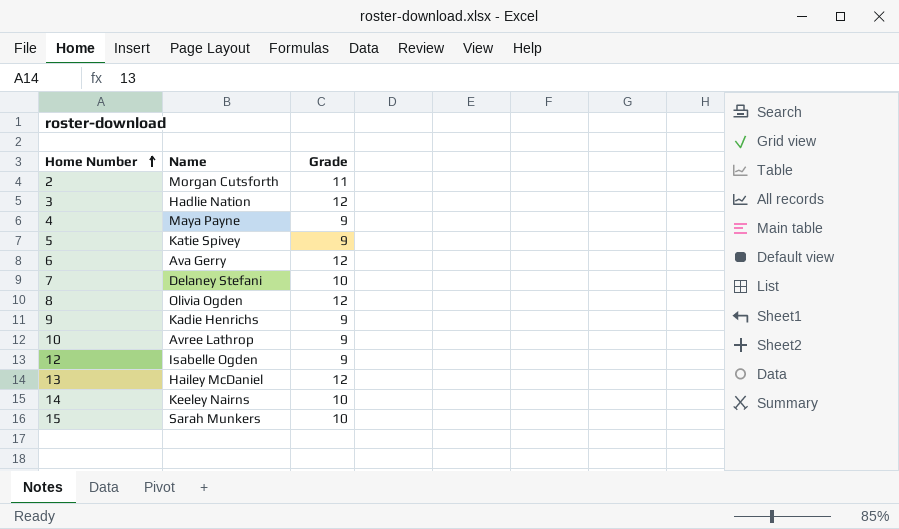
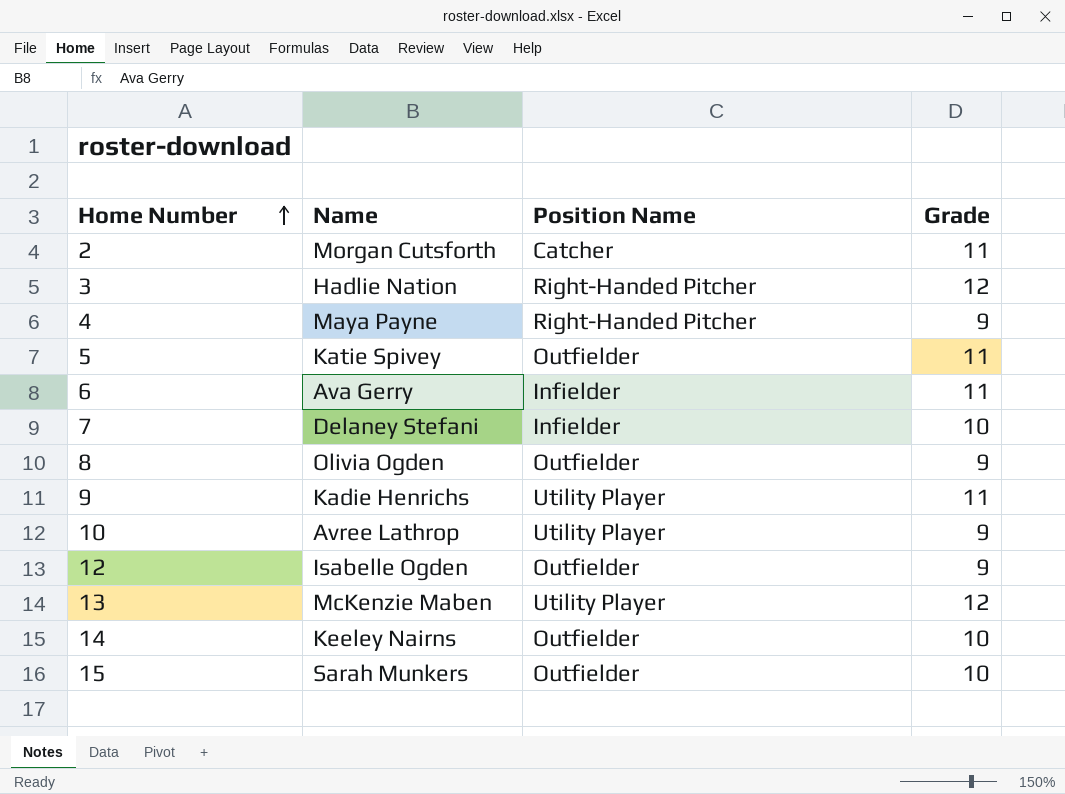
column Position Name | position: none -> 3
5 | Grade: 9 -> 11
6 | Grade: 12 -> 11
8 | Grade: 12 -> 9
9 | Grade: 9 -> 11
13 | Name: Hailey McDaniel -> McKenzie Maben

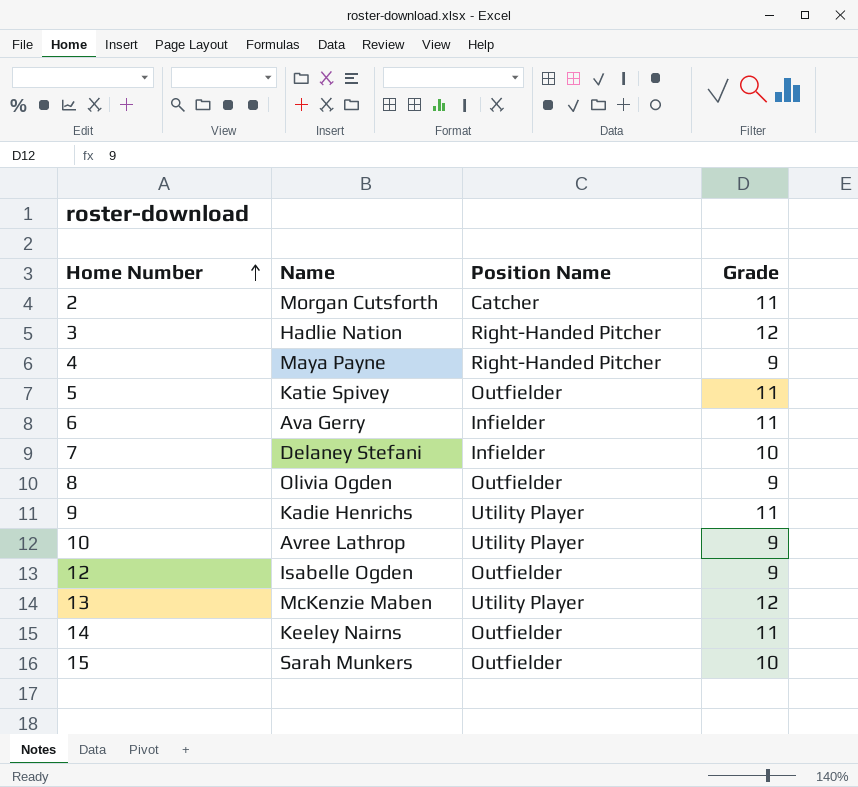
14 | Grade: 10 -> 11

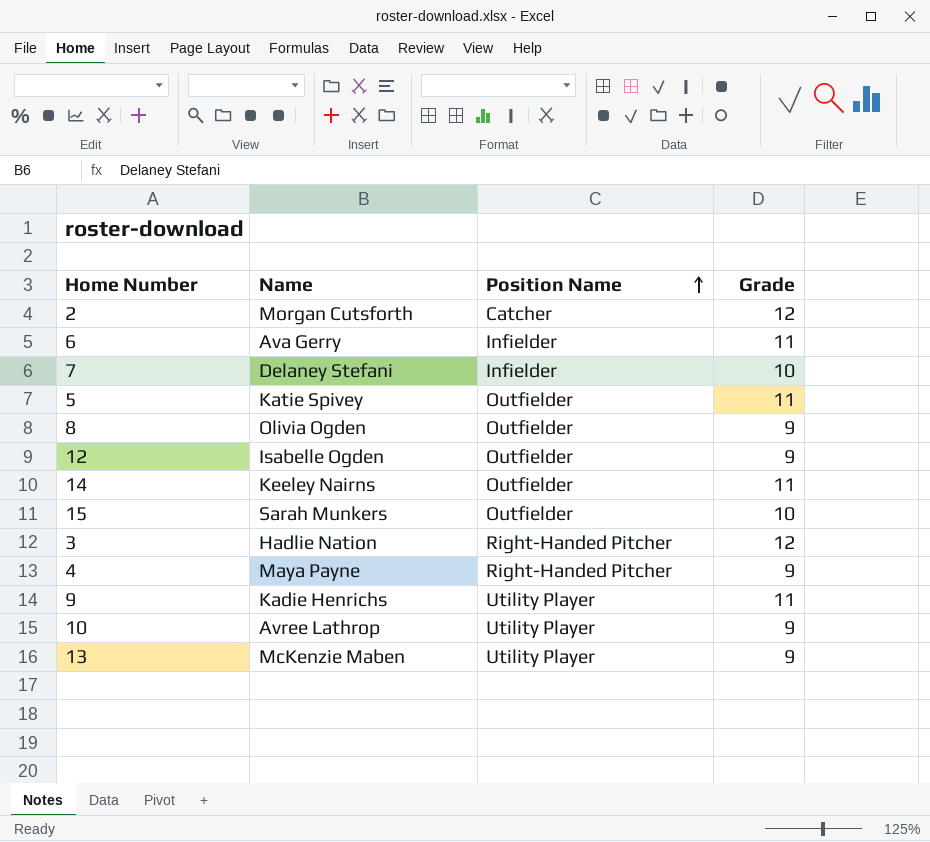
row order: Home Number ascending -> Position Name ascending
2 | Grade: 11 -> 12
13 | Grade: 12 -> 9

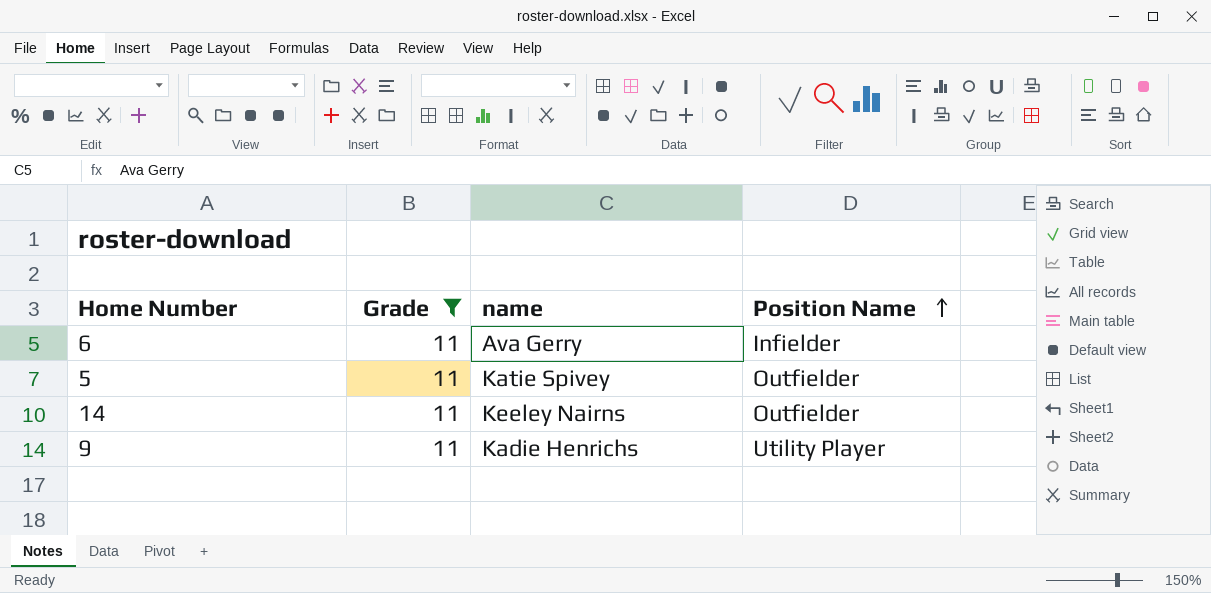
filter: none -> Grade = 11
column Grade | position: 4 -> 2
column name: Name -> name

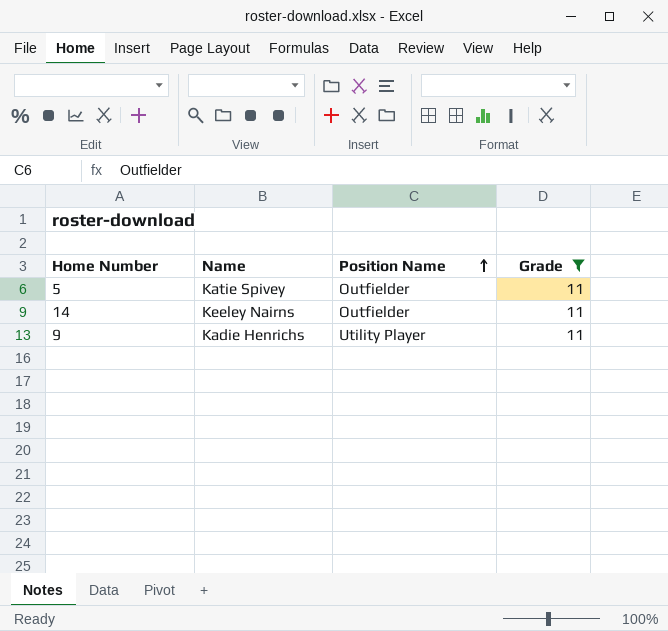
column name: name -> Name
column Grade | position: 2 -> 4
row 6: 11 | Ava Gerry | Infielder -> none

